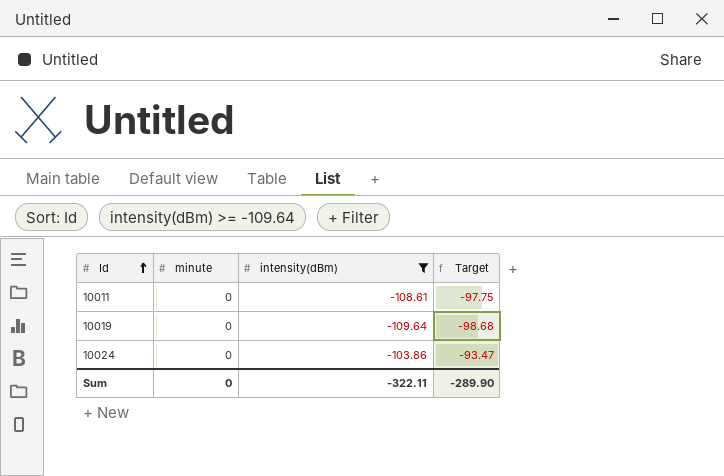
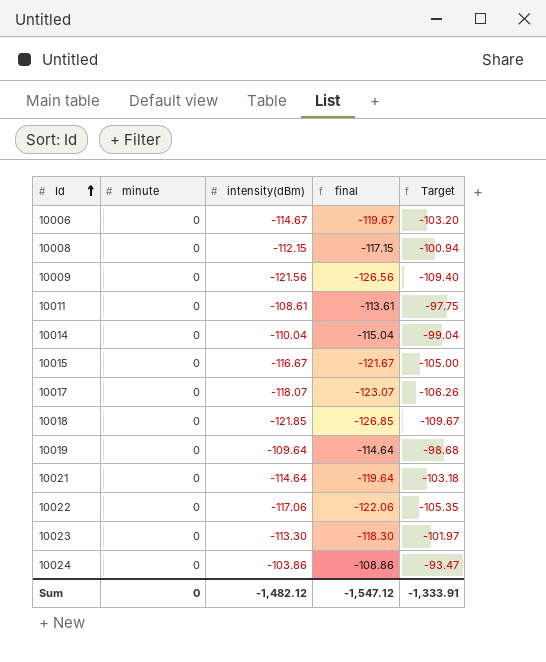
filter: intensity(dBm) >= -109.64 -> none
column final | formula: none -> [intensity(dBm)] - 5
Sum | intensity(dBm): -322.11 -> -1,482.12
Sum | Target: -289.90 -> -1,333.91

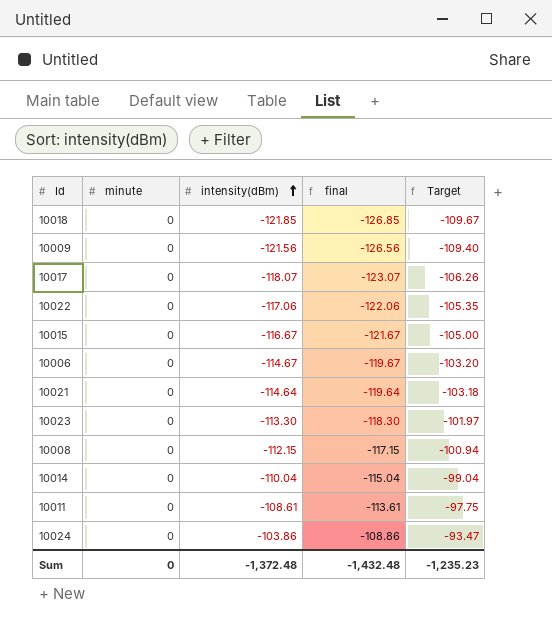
row order: Id ascending -> intensity(dBm) ascending
row 10019: 0 | -109.64 | -114.64 | -98.68 -> none
Sum | intensity(dBm): -1,482.12 -> -1,372.48
Sum | final: -1,547.12 -> -1,432.48
Sum | Target: -1,333.91 -> -1,235.23

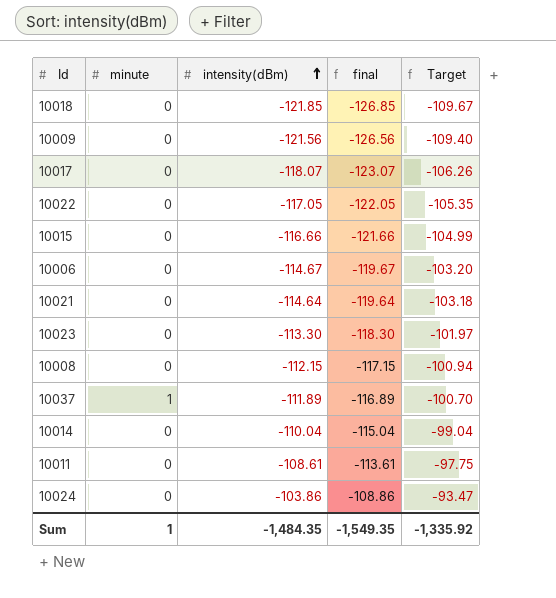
10022 | intensity(dBm): -117.06 -> -117.05
10022 | final: -122.06 -> -122.05
10015 | intensity(dBm): -116.67 -> -116.66
10015 | final: -121.67 -> -121.66
10015 | Target: -105.00 -> -104.99
row 10037: none -> 1 | -111.89 | -116.89 | -100.70
Sum | minute: 0 -> 1
Sum | intensity(dBm): -1,372.48 -> -1,484.35
Sum | final: -1,432.48 -> -1,549.35
Sum | Target: -1,235.23 -> -1,335.92

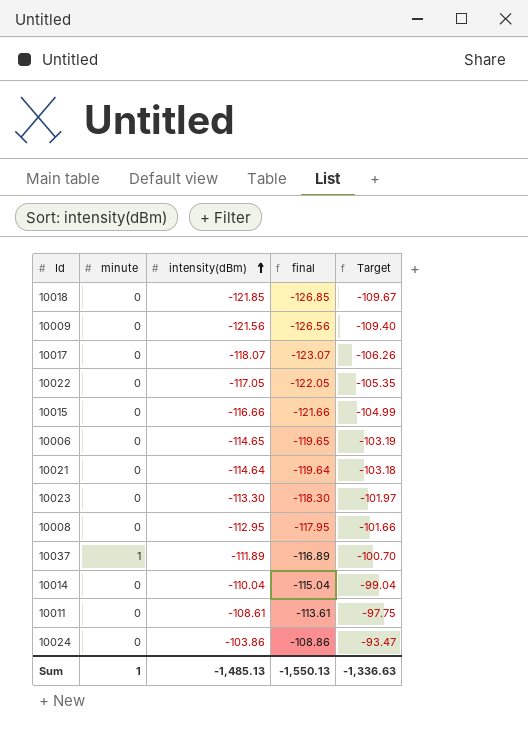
10006 | intensity(dBm): -114.67 -> -114.65
10006 | final: -119.67 -> -119.65
10006 | Target: -103.20 -> -103.19
10008 | intensity(dBm): -112.15 -> -112.95
10008 | final: -117.15 -> -117.95
10008 | Target: -100.94 -> -101.66
Sum | intensity(dBm): -1,484.35 -> -1,485.13
Sum | final: -1,549.35 -> -1,550.13
Sum | Target: -1,335.92 -> -1,336.63

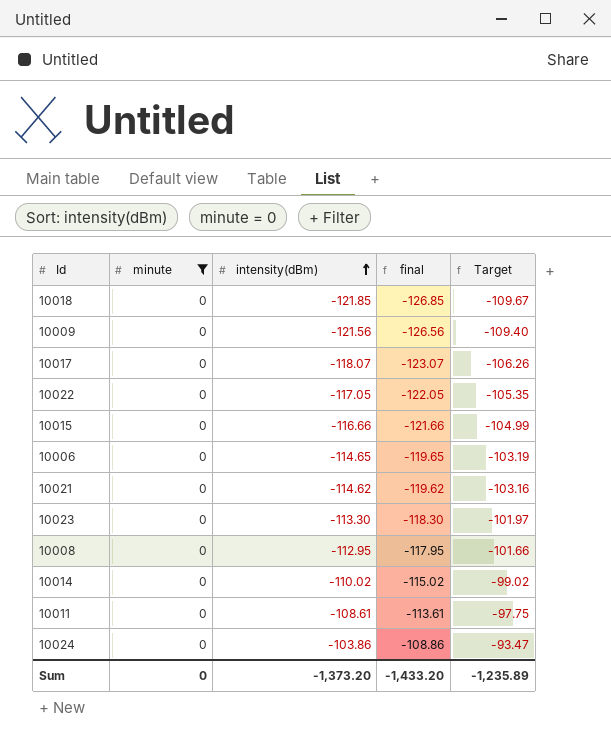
filter: none -> minute = 0
10021 | intensity(dBm): -114.64 -> -114.62
10021 | final: -119.64 -> -119.62
10021 | Target: -103.18 -> -103.16
10014 | intensity(dBm): -110.04 -> -110.02
10014 | final: -115.04 -> -115.02
10014 | Target: -99.04 -> -99.02
Sum | minute: 1 -> 0
Sum | intensity(dBm): -1,485.13 -> -1,373.20
Sum | final: -1,550.13 -> -1,433.20
Sum | Target: -1,336.63 -> -1,235.89

